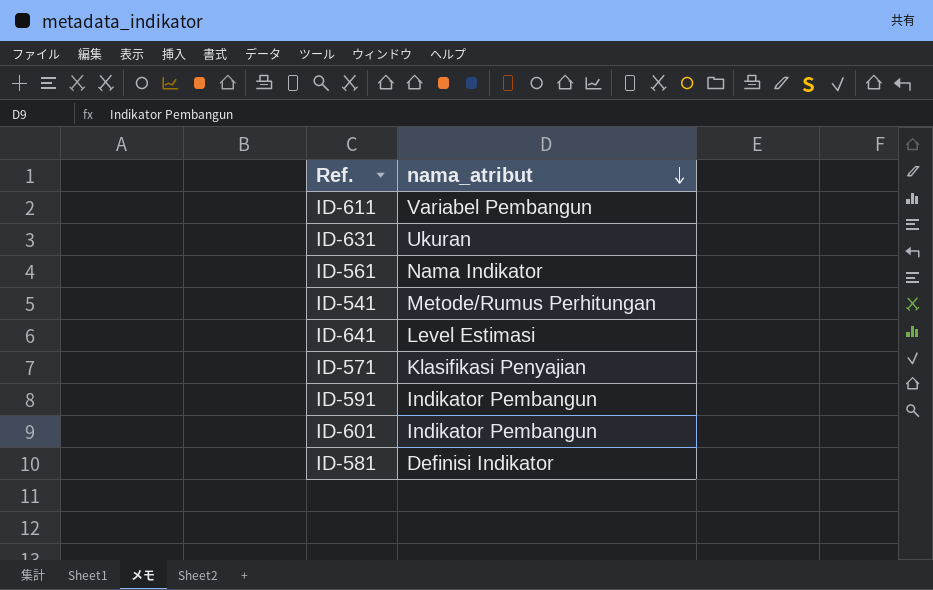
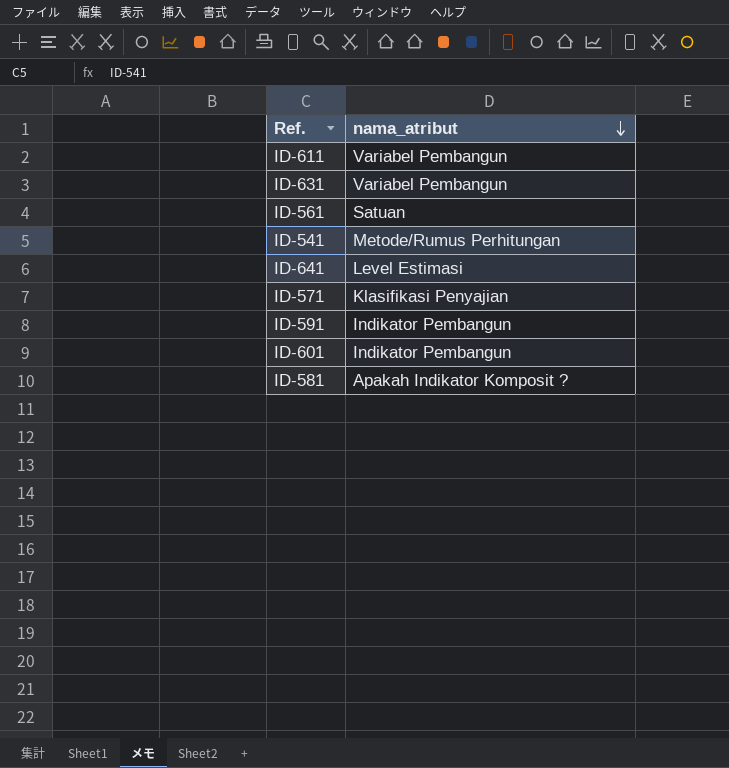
ID-631 | nama_atribut: Ukuran -> Variabel Pembangun
ID-561 | nama_atribut: Nama Indikator -> Satuan
ID-581 | nama_atribut: Definisi Indikator -> Apakah Indikator Komposit ?

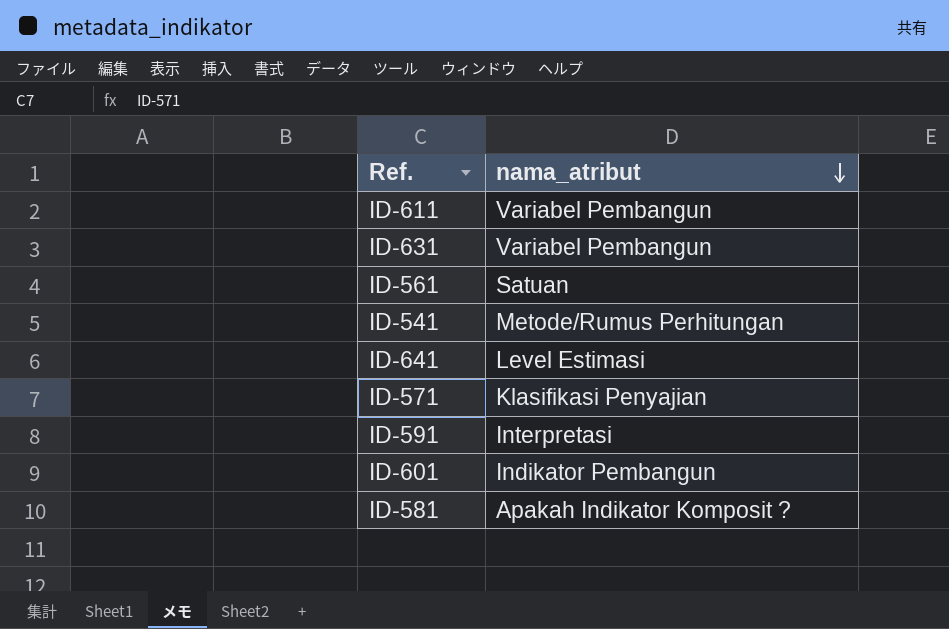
ID-591 | nama_atribut: Indikator Pembangun -> Interpretasi

